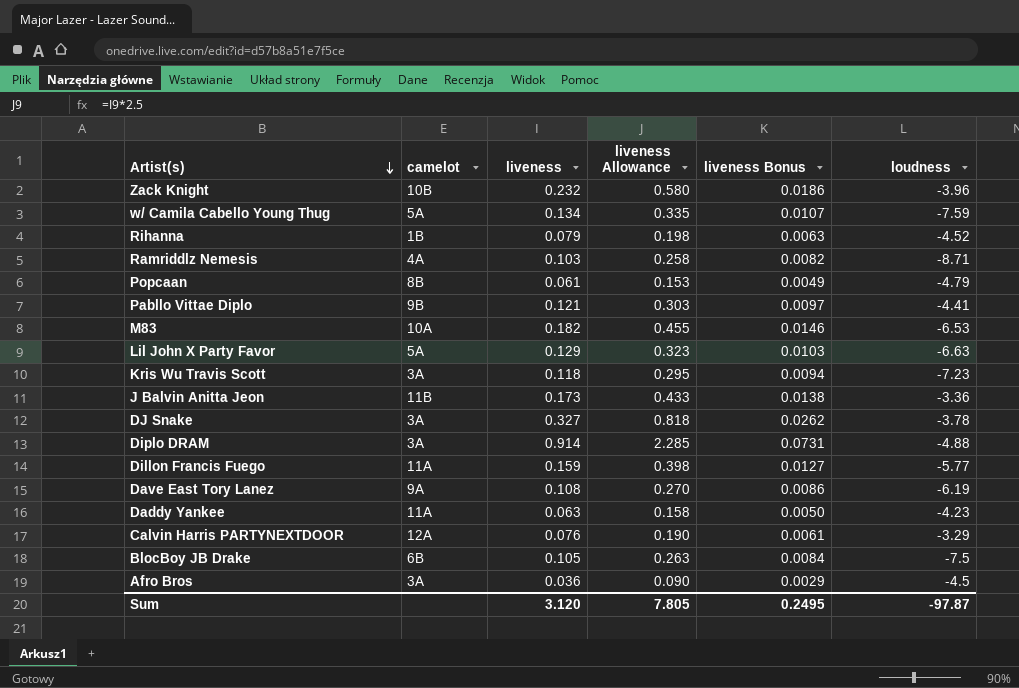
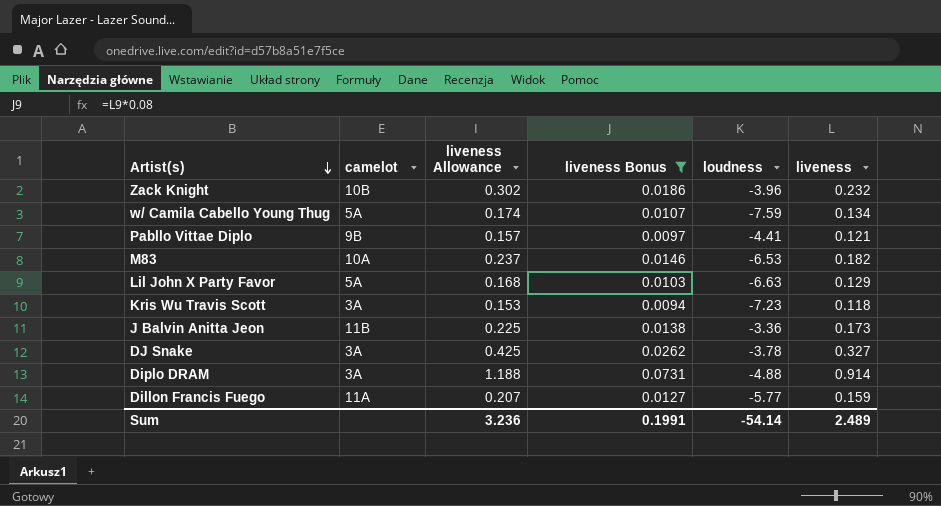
filter: none -> liveness Bonus >= 0.0094
column liveness Allowance | formula: [liveness] * 2.5 -> [liveness] * 1.3
column liveness | position: 3 -> 6
Sum | liveness Allowance: 7.805 -> 3.236
Sum | liveness Bonus: 0.2495 -> 0.1991
Sum | loudness: -97.87 -> -54.14
Sum | liveness: 3.120 -> 2.489

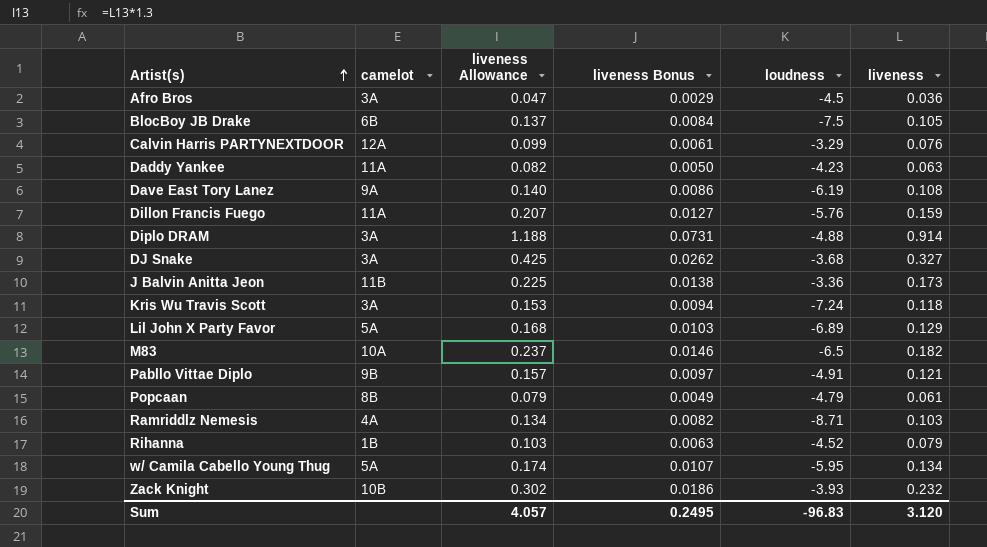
filter: liveness Bonus >= 0.0094 -> none
row order: Artist(s) descending -> Artist(s) ascending
Dillon Francis Fuego | loudness: -5.77 -> -5.76
DJ Snake | loudness: -3.78 -> -3.68
Kris Wu Travis Scott | loudness: -7.23 -> -7.24
Lil John X Party Favor | loudness: -6.63 -> -6.89
M83 | loudness: -6.53 -> -6.5
Pabllo Vittae Diplo | loudness: -4.41 -> -4.91
w/ Camila Cabello Young Thug | loudness: -7.59 -> -5.95
Zack Knight | loudness: -3.96 -> -3.93
Sum | liveness Allowance: 3.236 -> 4.057
Sum | liveness Bonus: 0.1991 -> 0.2495
Sum | loudness: -54.14 -> -96.83
Sum | liveness: 2.489 -> 3.120

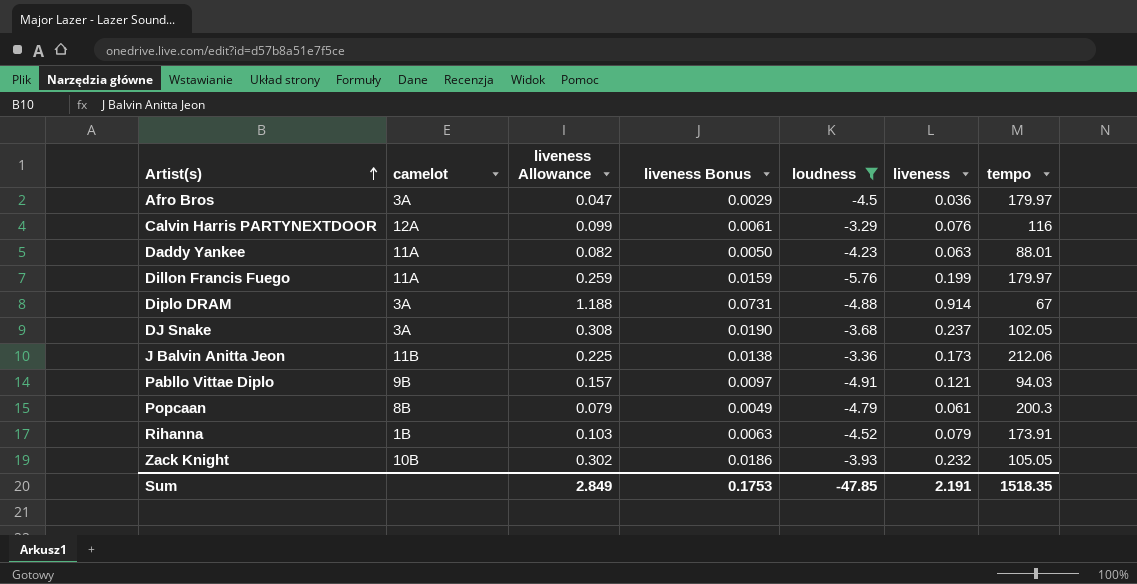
filter: none -> loudness >= -5.76
column tempo | position: none -> 7
Dillon Francis Fuego | liveness Allowance: 0.207 -> 0.259
Dillon Francis Fuego | liveness Bonus: 0.0127 -> 0.0159
Dillon Francis Fuego | liveness: 0.159 -> 0.199
DJ Snake | liveness Allowance: 0.425 -> 0.308
DJ Snake | liveness Bonus: 0.0262 -> 0.0190
DJ Snake | liveness: 0.327 -> 0.237
Sum | liveness Allowance: 4.057 -> 2.849
Sum | liveness Bonus: 0.2495 -> 0.1753
Sum | loudness: -96.83 -> -47.85
Sum | liveness: 3.120 -> 2.191

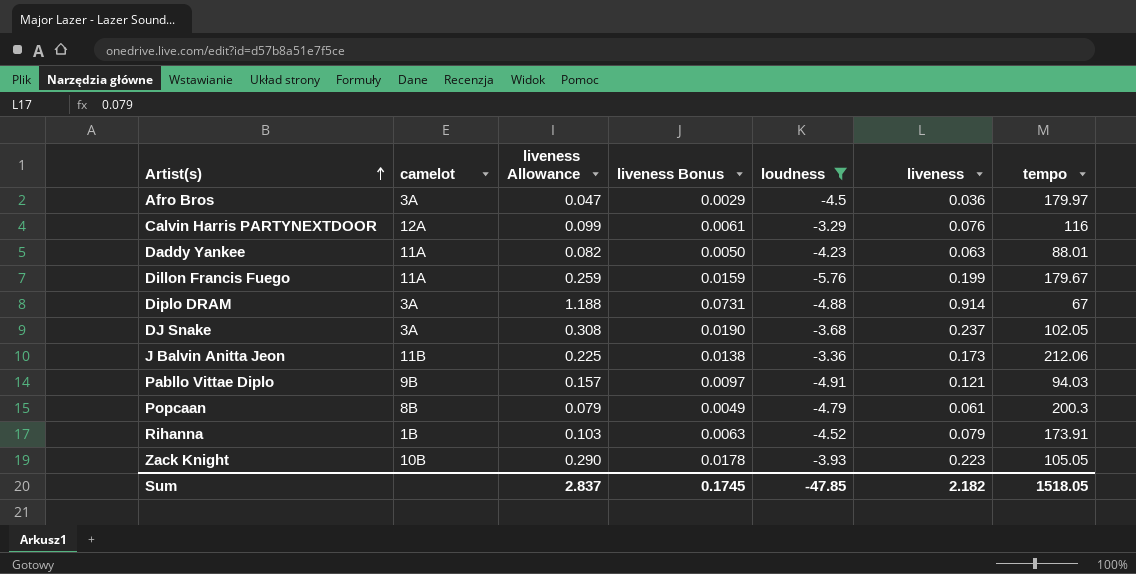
Dillon Francis Fuego | tempo: 179.97 -> 179.67
Zack Knight | liveness Allowance: 0.302 -> 0.290
Zack Knight | liveness Bonus: 0.0186 -> 0.0178
Zack Knight | liveness: 0.232 -> 0.223
Sum | liveness Allowance: 2.849 -> 2.837
Sum | liveness Bonus: 0.1753 -> 0.1745
Sum | liveness: 2.191 -> 2.182
Sum | tempo: 1518.35 -> 1518.05

